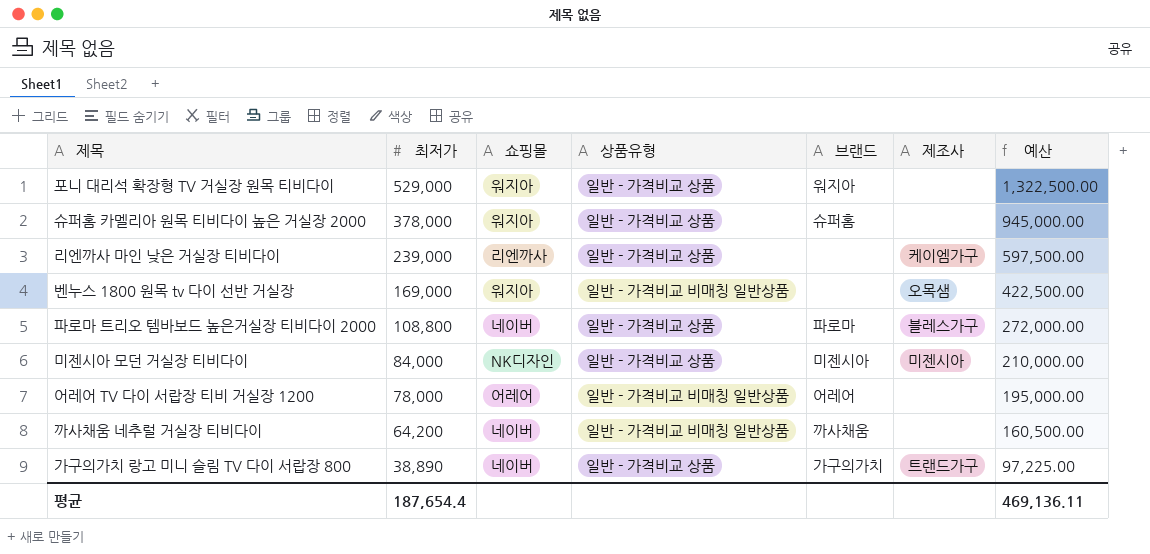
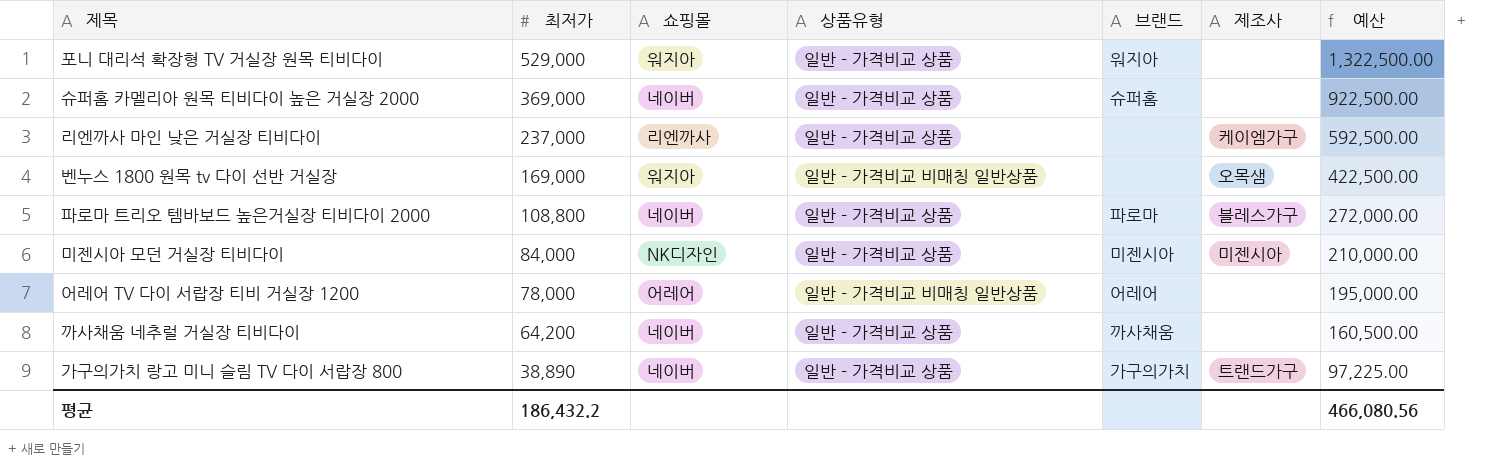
슈퍼홈 카멜리아 원목 티비다이 높은 거실장 2000 | 최저가: 378,000 -> 369,000
슈퍼홈 카멜리아 원목 티비다이 높은 거실장 2000 | 쇼핑몰: 워지아 -> 네이버
슈퍼홈 카멜리아 원목 티비다이 높은 거실장 2000 | 예산: 945,000.00 -> 922,500.00
리엔까사 마인 낮은 거실장 티비다이 | 최저가: 239,000 -> 237,000
리엔까사 마인 낮은 거실장 티비다이 | 예산: 597,500.00 -> 592,500.00
까사채움 네추럴 거실장 티비다이 | 상품유형: 일반 - 가격비교 비매칭 일반상품 -> 일반 - 가격비교 상품
평균 | 최저가: 187,654.4 -> 186,432.2
평균 | 예산: 469,136.11 -> 466,080.56

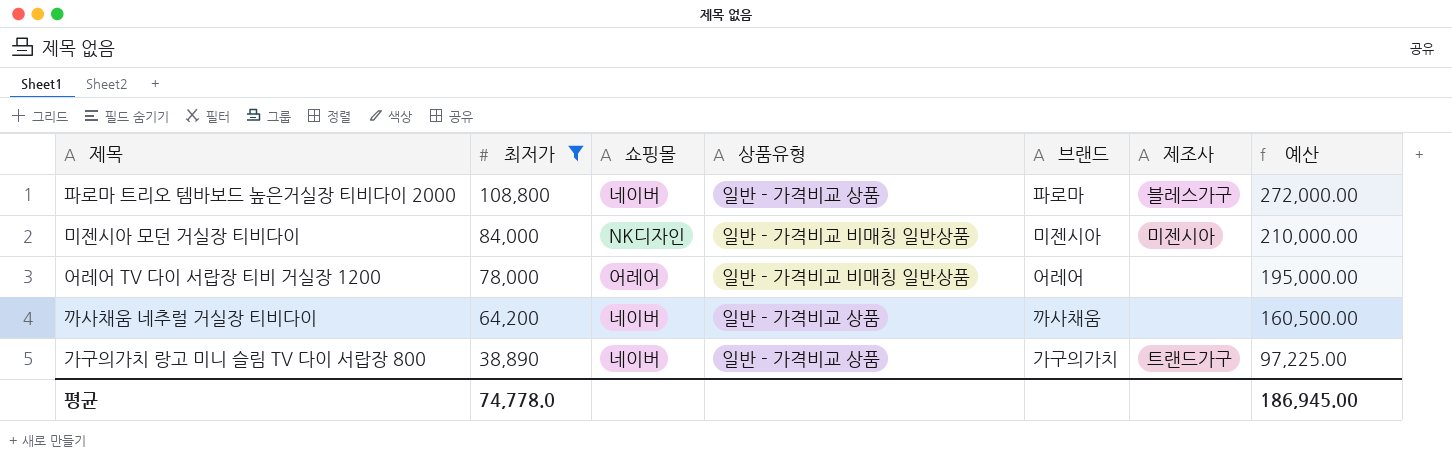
filter: none -> 최저가 <= 108,800
미젠시아 모던 거실장 티비다이 | 상품유형: 일반 - 가격비교 상품 -> 일반 - 가격비교 비매칭 일반상품
평균 | 최저가: 186,432.2 -> 74,778.0
평균 | 예산: 466,080.56 -> 186,945.00

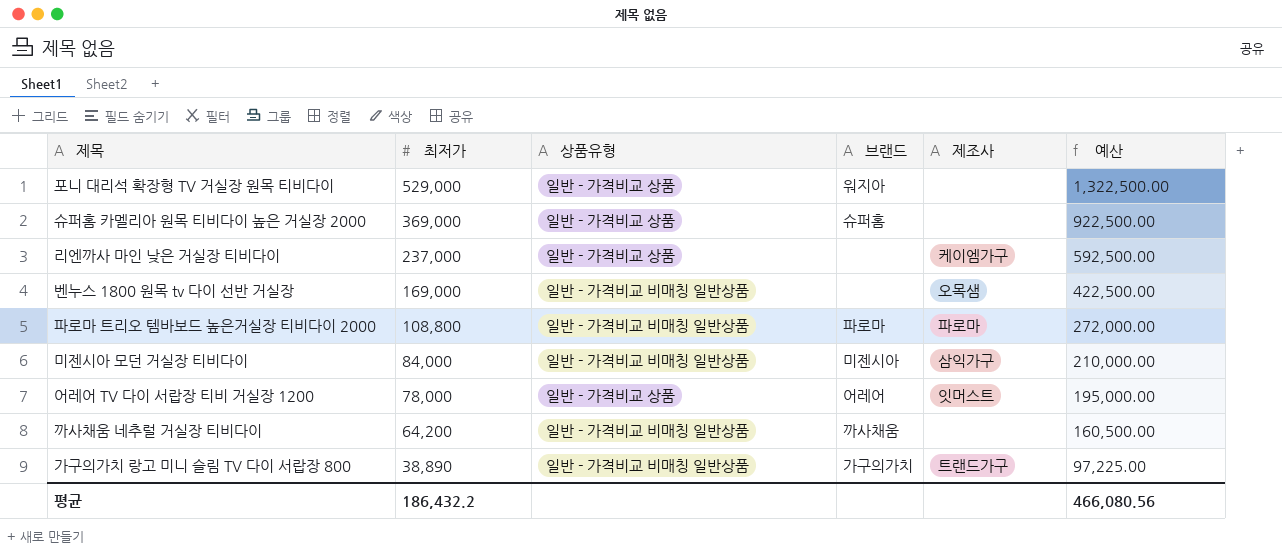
filter: 최저가 <= 108,800 -> none
column 쇼핑몰 | position: 3 -> none
파로마 트리오 템바보드 높은거실장 티비다이 2000 | 상품유형: 일반 - 가격비교 상품 -> 일반 - 가격비교 비매칭 일반상품
파로마 트리오 템바보드 높은거실장 티비다이 2000 | 제조사: 블레스가구 -> 파로마
미젠시아 모던 거실장 티비다이 | 제조사: 미젠시아 -> 삼익가구
어레어 TV 다이 서랍장 티비 거실장 1200 | 상품유형: 일반 - 가격비교 비매칭 일반상품 -> 일반 - 가격비교 상품
어레어 TV 다이 서랍장 티비 거실장 1200 | 제조사: none -> 잇머스트
까사채움 네추럴 거실장 티비다이 | 상품유형: 일반 - 가격비교 상품 -> 일반 - 가격비교 비매칭 일반상품
가구의가치 랑고 미니 슬림 TV 다이 서랍장 800 | 상품유형: 일반 - 가격비교 상품 -> 일반 - 가격비교 비매칭 일반상품
평균 | 최저가: 74,778.0 -> 186,432.2
평균 | 예산: 186,945.00 -> 466,080.56

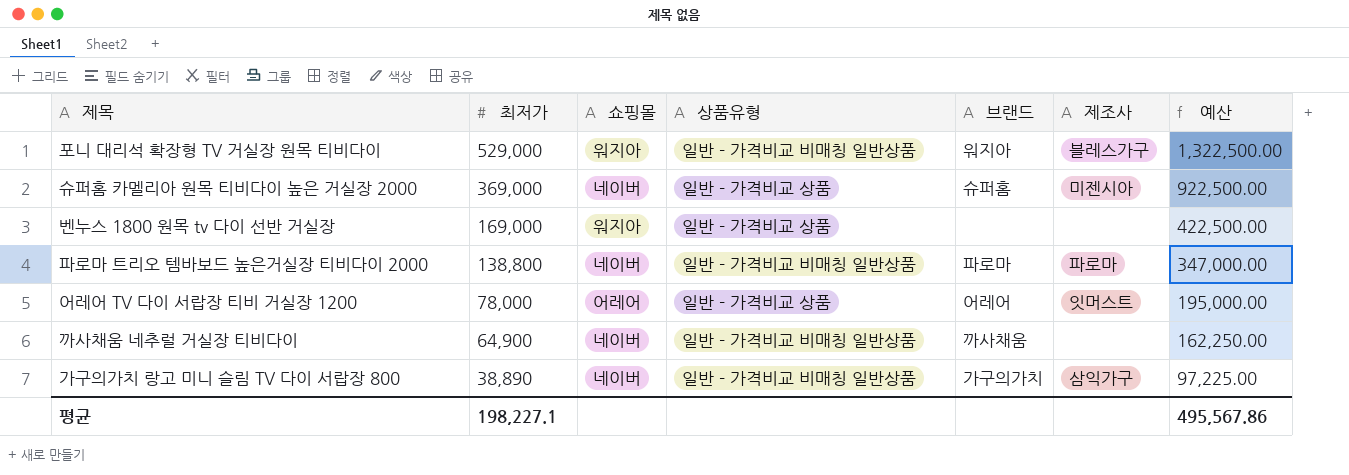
column 쇼핑몰 | position: none -> 3
row 리엔까사 마인 낮은 거실장 티비다이: 237,000 | 일반 - 가격비교 상품 | none | 케이엠가구 | 592,500.00 -> none
row 미젠시아 모던 거실장 티비다이: 84,000 | 일반 - 가격비교 비매칭 일반상품 | 미젠시아 | 삼익가구 | 210,000.00 -> none
포니 대리석 확장형 TV 거실장 원목 티비다이 | 상품유형: 일반 - 가격비교 상품 -> 일반 - 가격비교 비매칭 일반상품
포니 대리석 확장형 TV 거실장 원목 티비다이 | 제조사: none -> 블레스가구
슈퍼홈 카멜리아 원목 티비다이 높은 거실장 2000 | 제조사: none -> 미젠시아
벤누스 1800 원목 tv 다이 선반 거실장 | 상품유형: 일반 - 가격비교 비매칭 일반상품 -> 일반 - 가격비교 상품
벤누스 1800 원목 tv 다이 선반 거실장 | 제조사: 오목샘 -> none
파로마 트리오 템바보드 높은거실장 티비다이 2000 | 최저가: 108,800 -> 138,800
파로마 트리오 템바보드 높은거실장 티비다이 2000 | 예산: 272,000.00 -> 347,000.00
까사채움 네추럴 거실장 티비다이 | 최저가: 64,200 -> 64,900
까사채움 네추럴 거실장 티비다이 | 예산: 160,500.00 -> 162,250.00
가구의가치 랑고 미니 슬림 TV 다이 서랍장 800 | 제조사: 트랜드가구 -> 삼익가구
평균 | 최저가: 186,432.2 -> 198,227.1
평균 | 예산: 466,080.56 -> 495,567.86

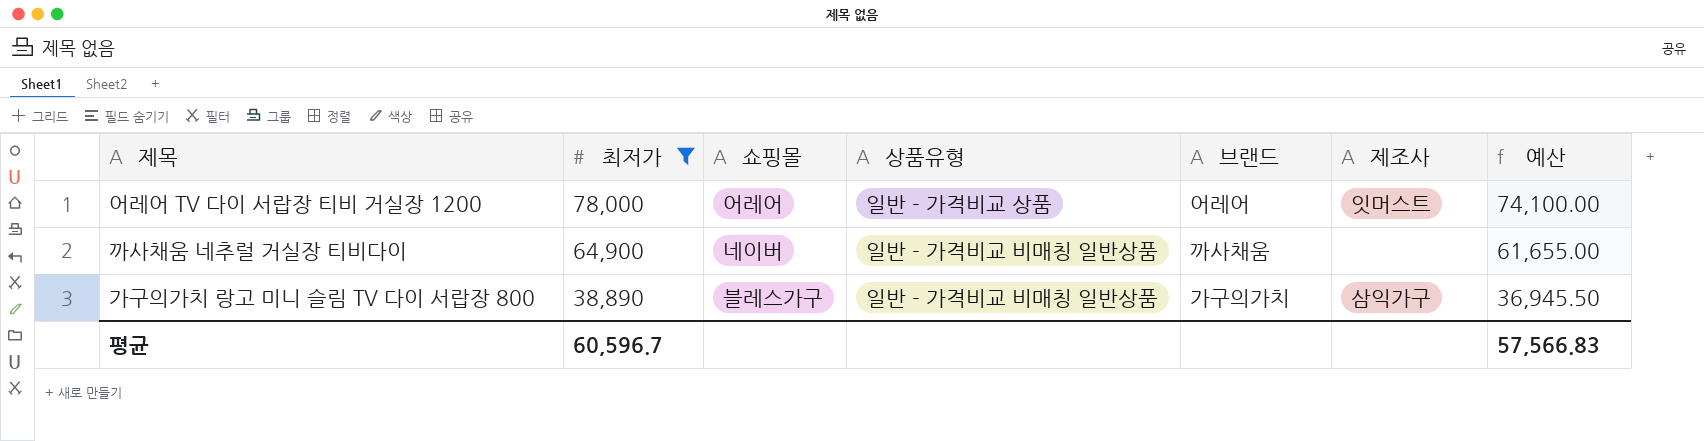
filter: none -> 최저가 <= 78,000
column 예산 | formula: [최저가] * 2.5 -> [최저가] * 0.95
가구의가치 랑고 미니 슬림 TV 다이 서랍장 800 | 쇼핑몰: 네이버 -> 블레스가구
평균 | 최저가: 198,227.1 -> 60,596.7
평균 | 예산: 495,567.86 -> 57,566.83

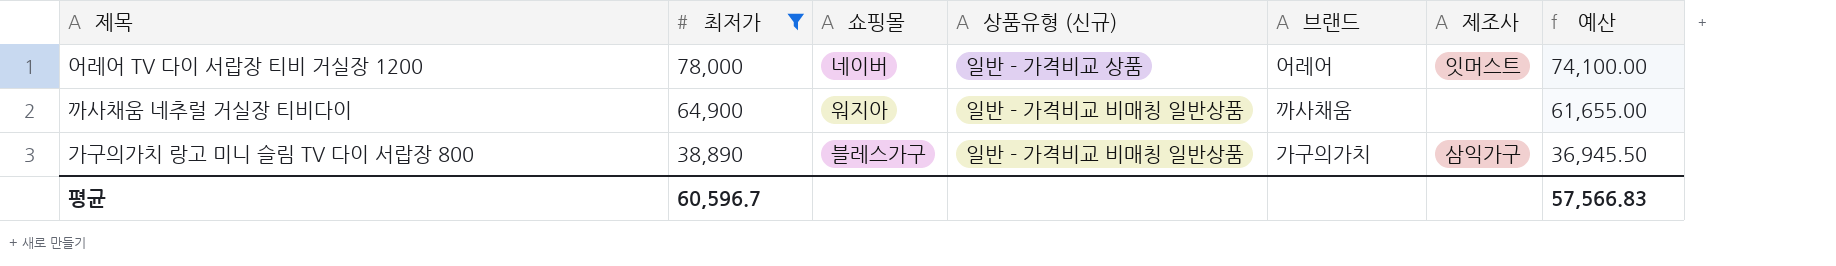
column name: 상품유형 -> 상품유형 (신규)
어레어 TV 다이 서랍장 티비 거실장 1200 | 쇼핑몰: 어레어 -> 네이버
까사채움 네추럴 거실장 티비다이 | 쇼핑몰: 네이버 -> 워지아

